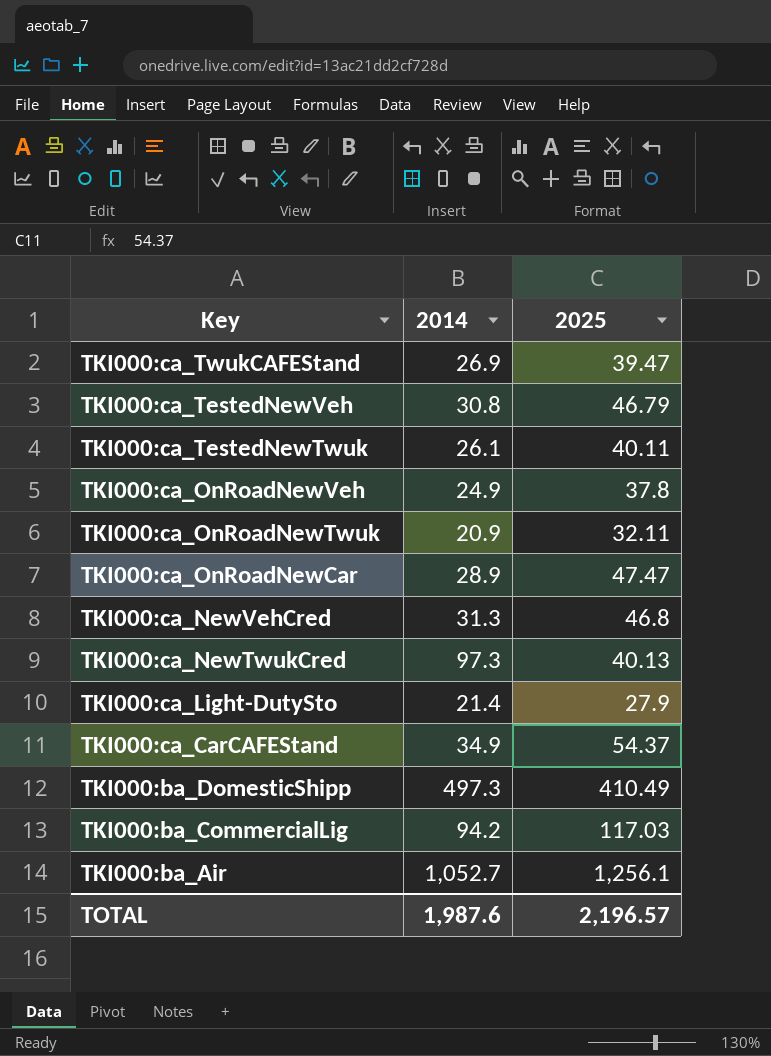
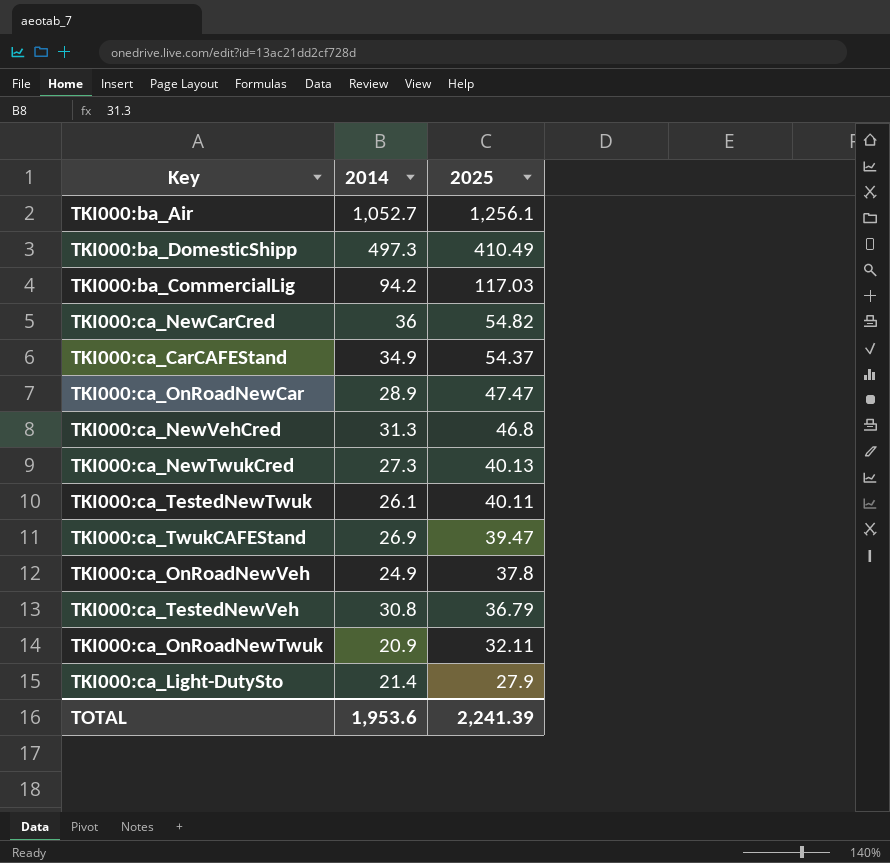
row order: Key descending -> 2025 descending
row TKI000:ca_NewCarCred: none -> 36 | 54.82
TKI000:ca_NewTwukCred | 2014: 97.3 -> 27.3
TKI000:ca_TestedNewVeh | 2025: 46.79 -> 36.79
TOTAL | 2014: 1,987.6 -> 1,953.6
TOTAL | 2025: 2,196.57 -> 2,241.39

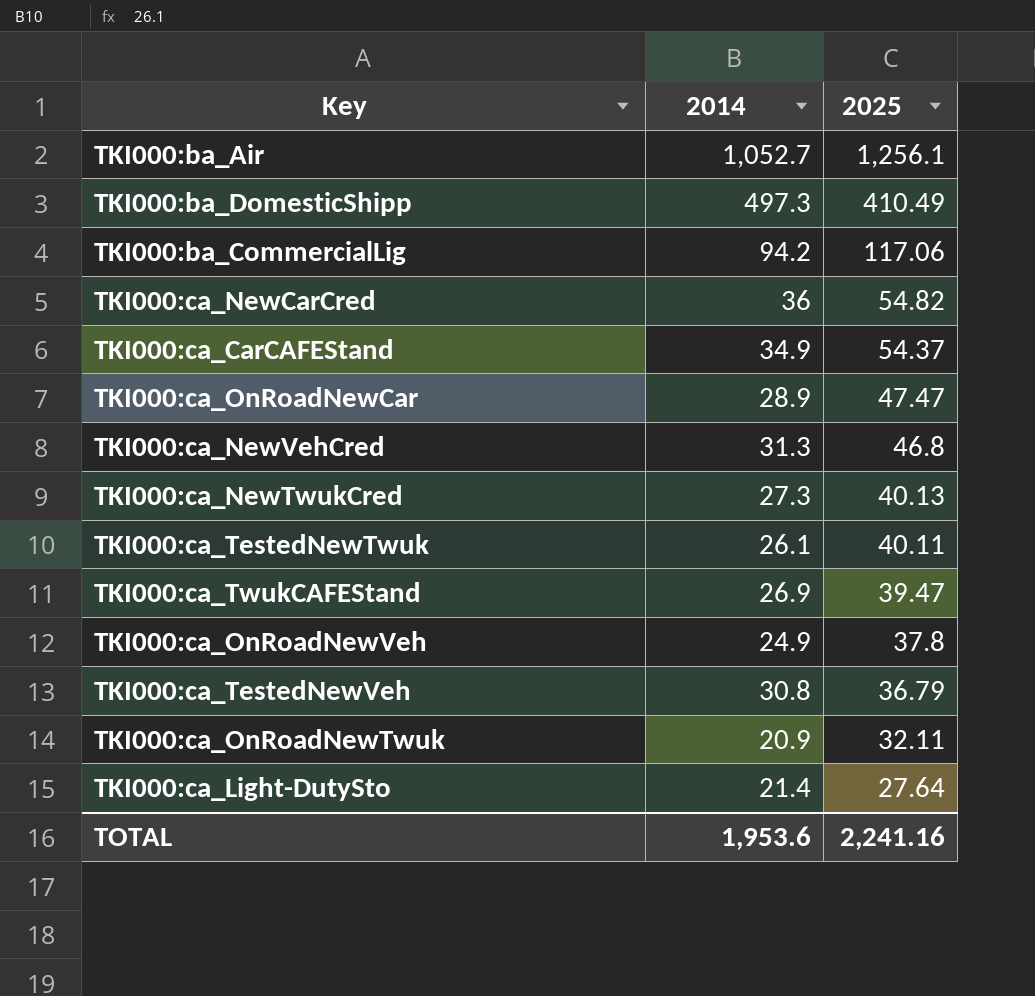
TKI000:ba_CommercialLig | 2025: 117.03 -> 117.06
TKI000:ca_Light-DutySto | 2025: 27.9 -> 27.64
TOTAL | 2025: 2,241.39 -> 2,241.16

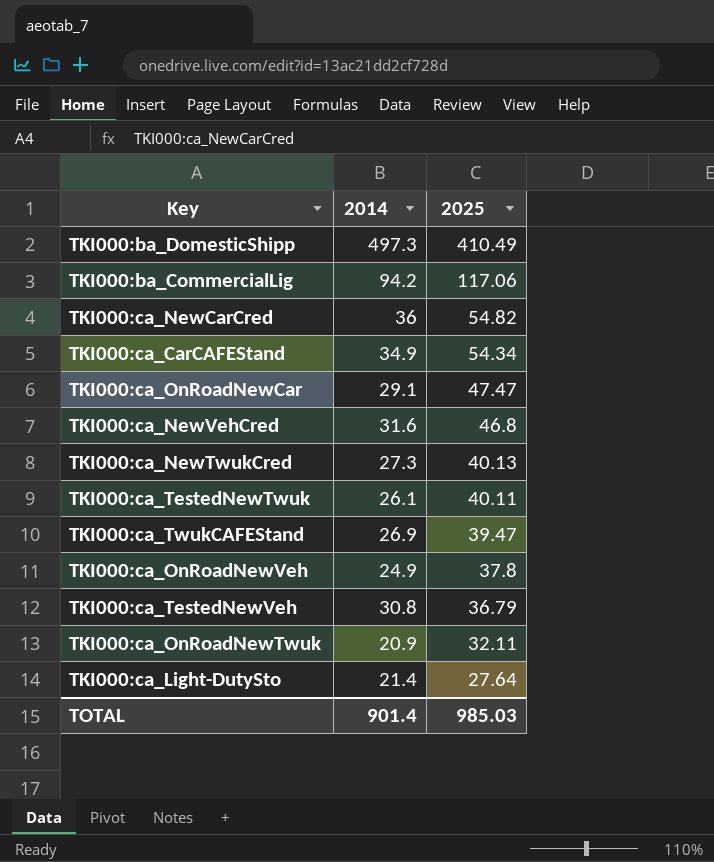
row TKI000:ba_Air: 1,052.7 | 1,256.1 -> none
TKI000:ca_CarCAFEStand | 2025: 54.37 -> 54.34
TKI000:ca_OnRoadNewCar | 2014: 28.9 -> 29.1
TKI000:ca_NewVehCred | 2014: 31.3 -> 31.6
TOTAL | 2014: 1,953.6 -> 901.4
TOTAL | 2025: 2,241.16 -> 985.03

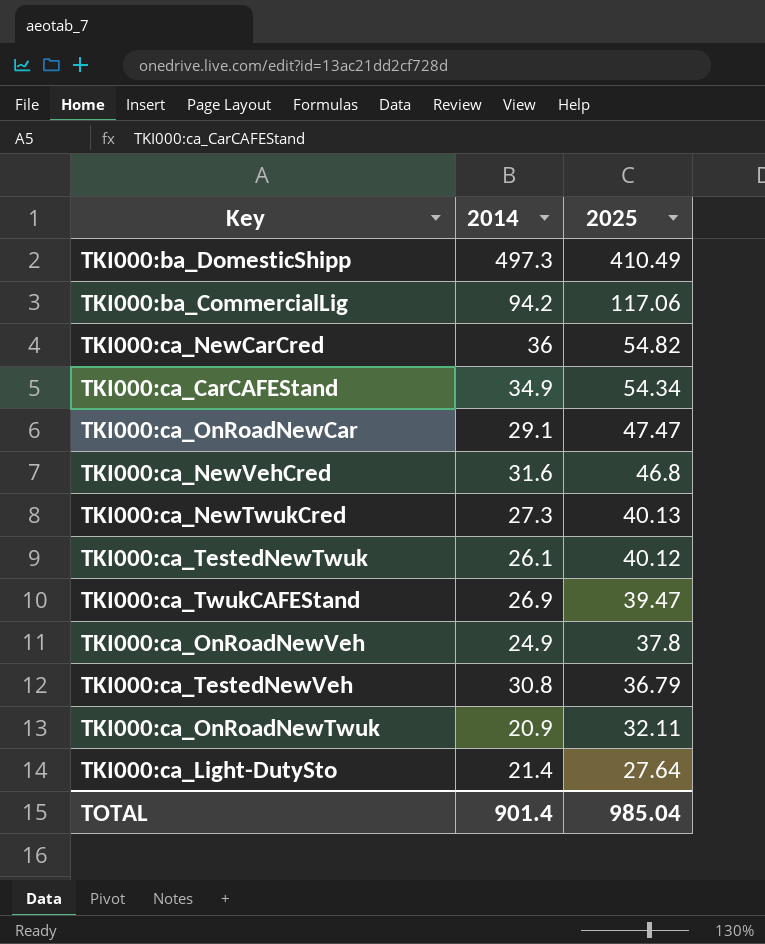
TKI000:ca_TestedNewTwuk | 2025: 40.11 -> 40.12
TOTAL | 2025: 985.03 -> 985.04

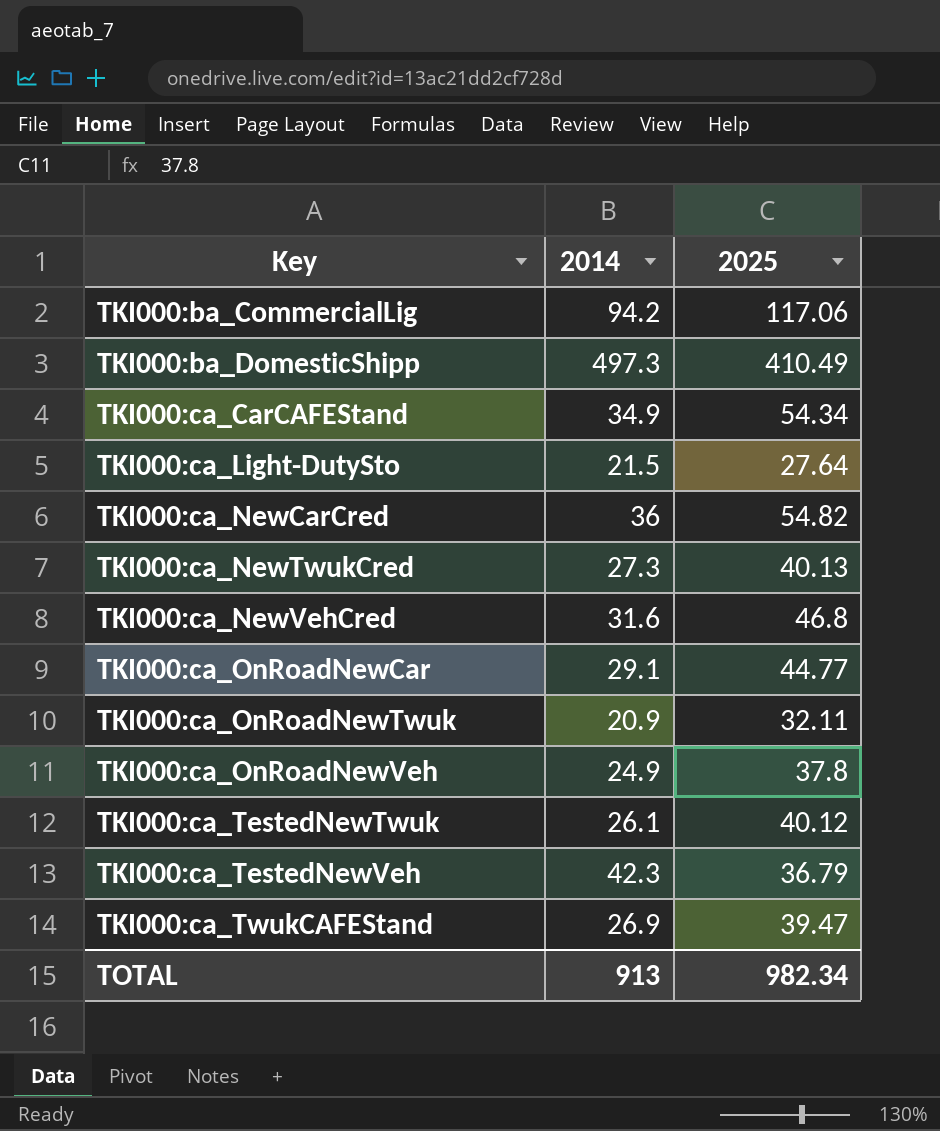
row order: 2025 descending -> Key ascending
TKI000:ca_Light-DutySto | 2014: 21.4 -> 21.5
TKI000:ca_OnRoadNewCar | 2025: 47.47 -> 44.77
TKI000:ca_TestedNewVeh | 2014: 30.8 -> 42.3
TOTAL | 2014: 901.4 -> 913
TOTAL | 2025: 985.04 -> 982.34

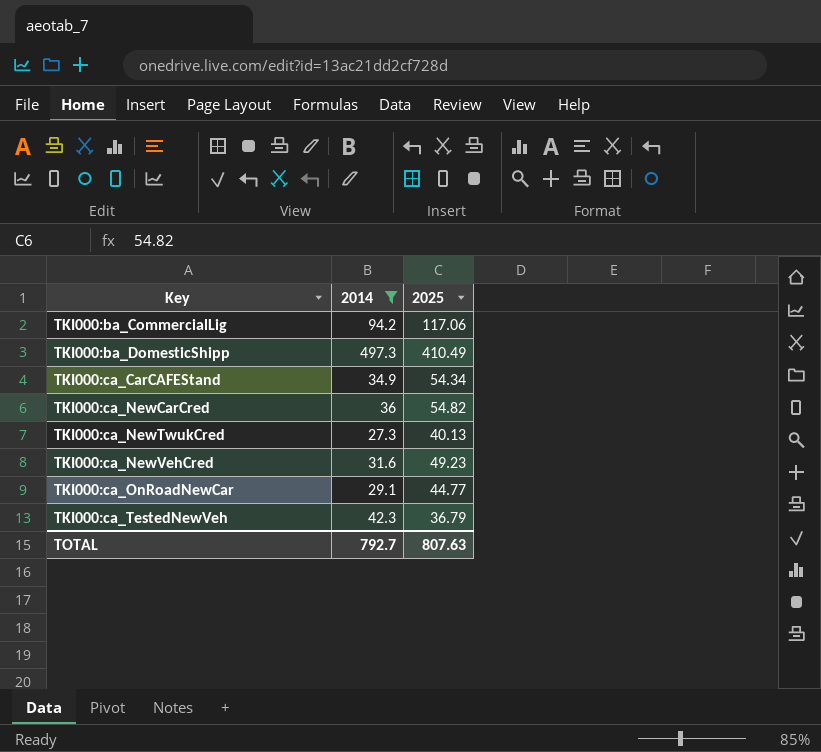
filter: none -> 2014 >= 27.3
TKI000:ca_NewVehCred | 2025: 46.8 -> 49.23
TOTAL | 2014: 913 -> 792.7
TOTAL | 2025: 982.34 -> 807.63

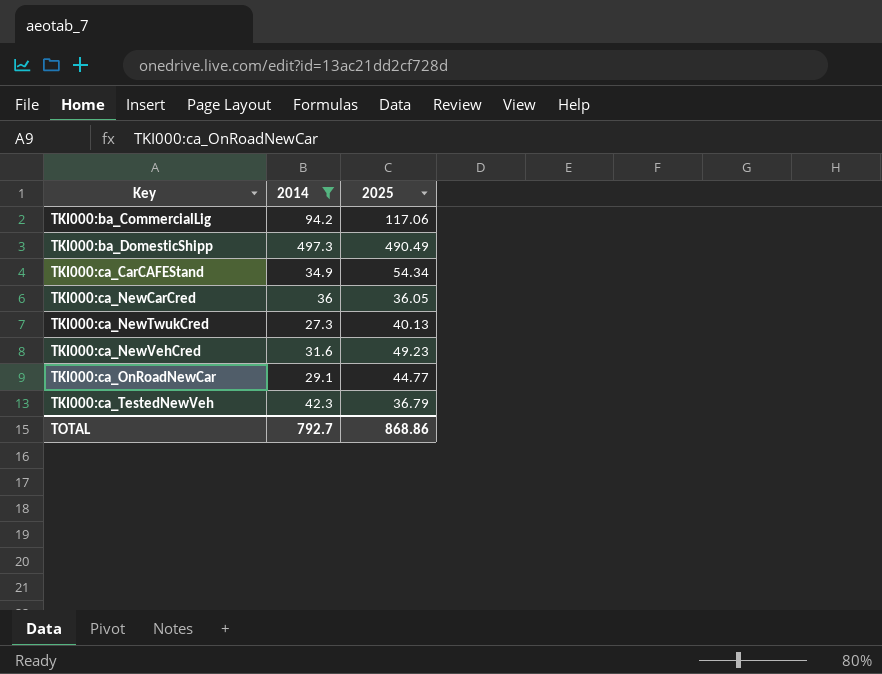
TKI000:ba_DomesticShipp | 2025: 410.49 -> 490.49
TKI000:ca_NewCarCred | 2025: 54.82 -> 36.05
TOTAL | 2025: 807.63 -> 868.86

